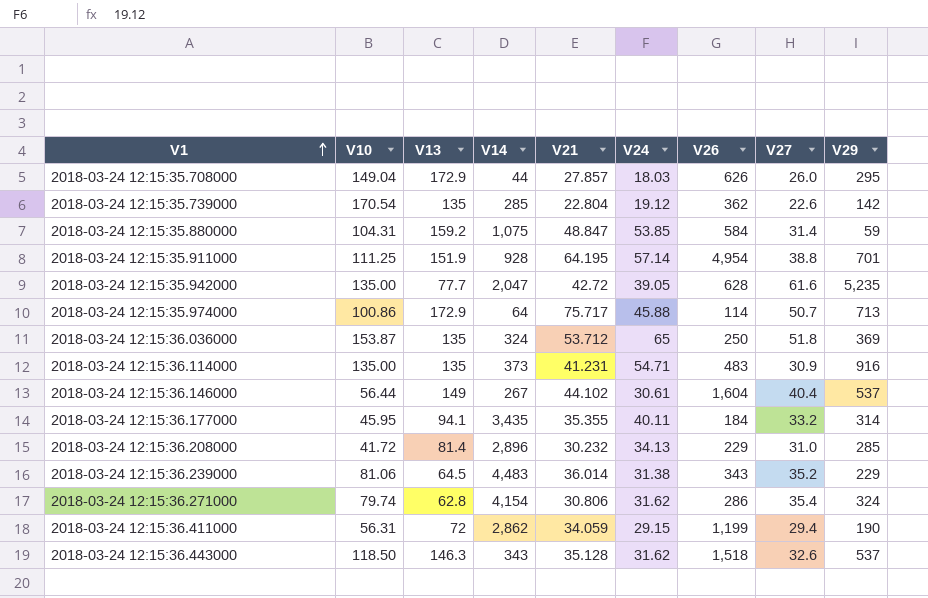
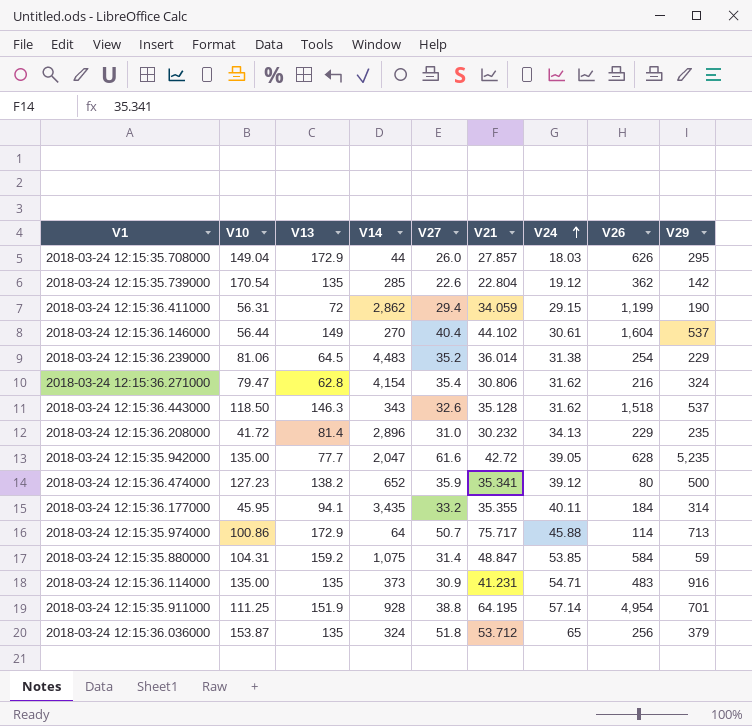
row order: V1 ascending -> V24 ascending
column V27 | position: 8 -> 5
2018-03-24 12:15:36.146000 | V14: 267 -> 270
2018-03-24 12:15:36.239000 | V26: 343 -> 254
2018-03-24 12:15:36.271000 | V10: 79.74 -> 79.47
2018-03-24 12:15:36.271000 | V26: 286 -> 216
2018-03-24 12:15:36.208000 | V29: 285 -> 235
row 2018-03-24 12:15:36.474000: none -> 127.23 | 138.2 | 652 | 35.9 | 35.341 | 39.12 | 80 | 500
2018-03-24 12:15:36.036000 | V26: 250 -> 256
2018-03-24 12:15:36.036000 | V29: 369 -> 379

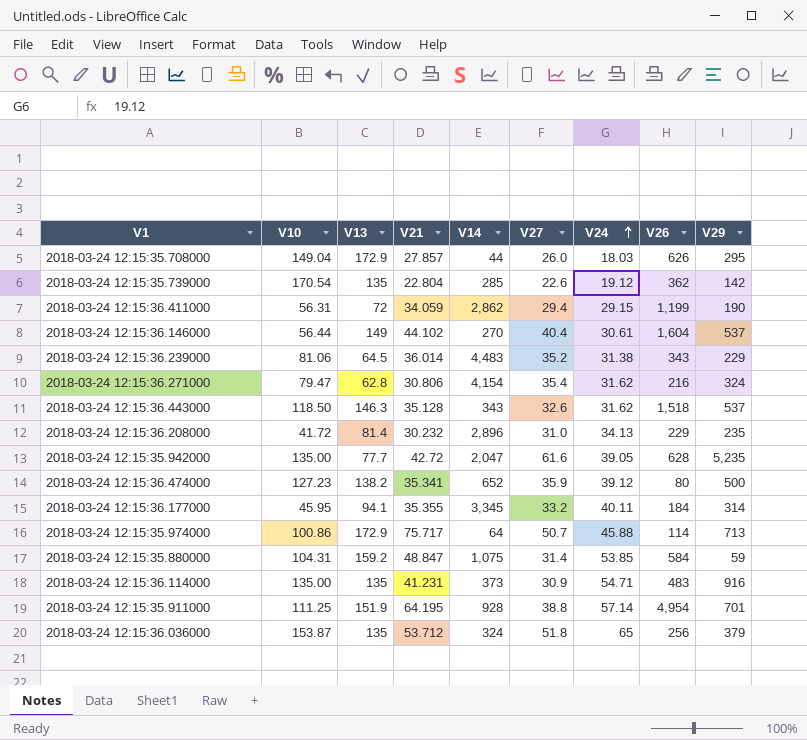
column V21 | position: 6 -> 4
2018-03-24 12:15:36.239000 | V26: 254 -> 343
2018-03-24 12:15:36.177000 | V14: 3,435 -> 3,345

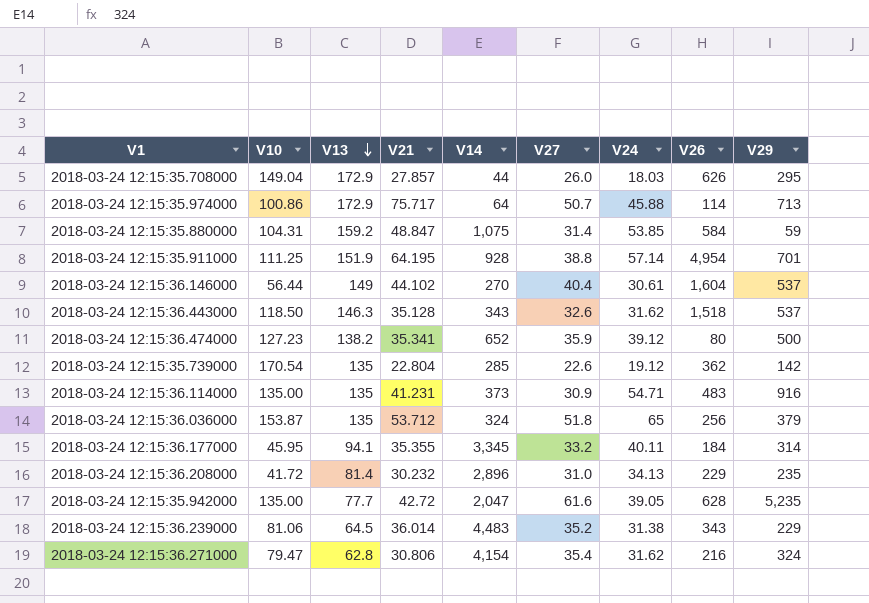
row order: V24 ascending -> V13 descending
row 2018-03-24 12:15:36.411000: 56.31 | 72 | 34.059 | 2,862 | 29.4 | 29.15 | 1,199 | 190 -> none

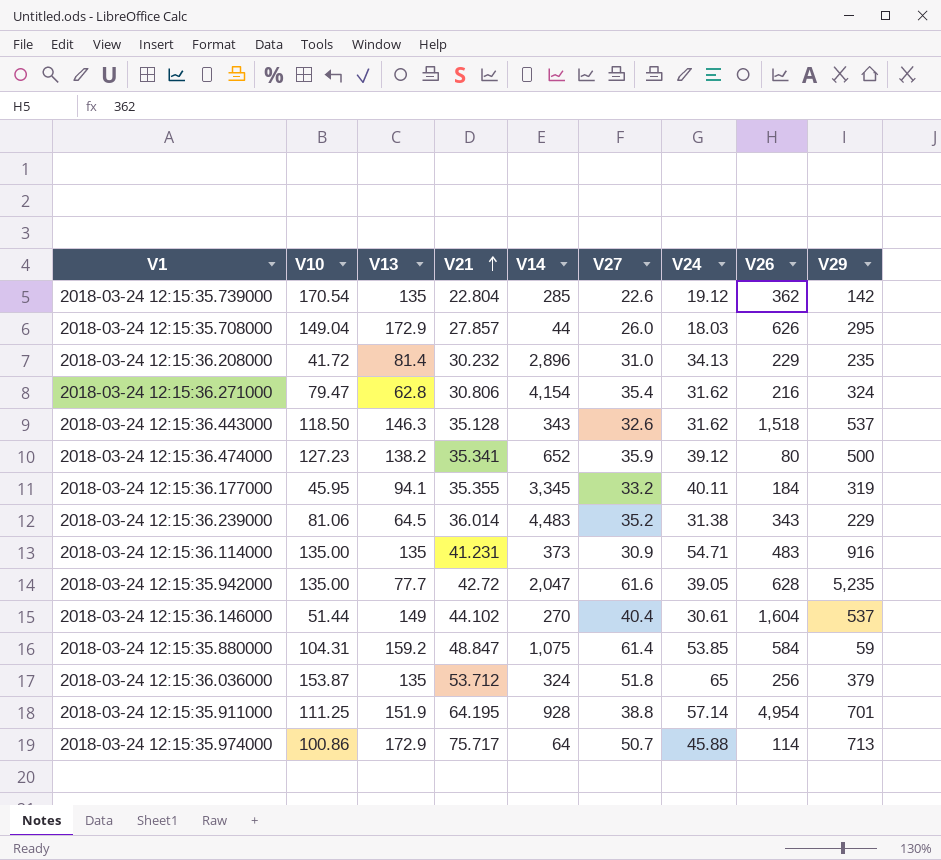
row order: V13 descending -> V21 ascending
2018-03-24 12:15:36.177000 | V29: 314 -> 319
2018-03-24 12:15:36.146000 | V10: 56.44 -> 51.44
2018-03-24 12:15:35.880000 | V27: 31.4 -> 61.4

